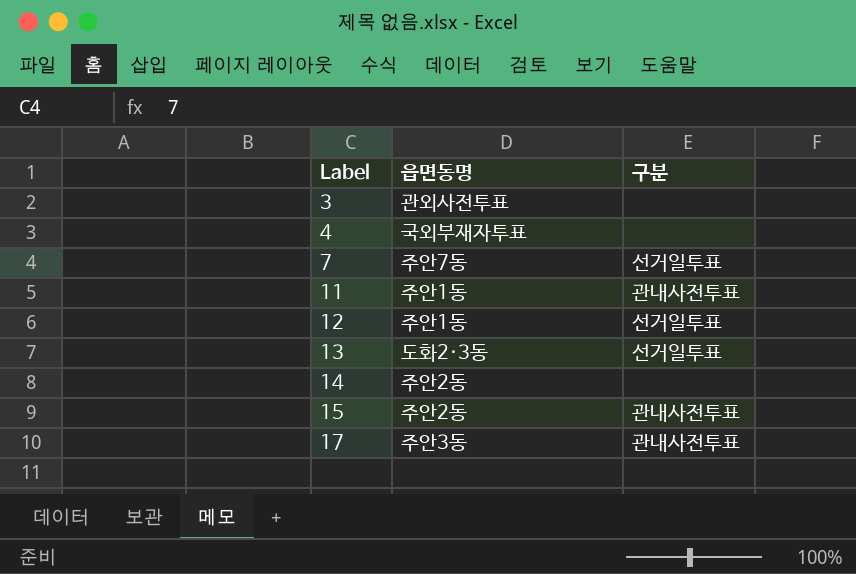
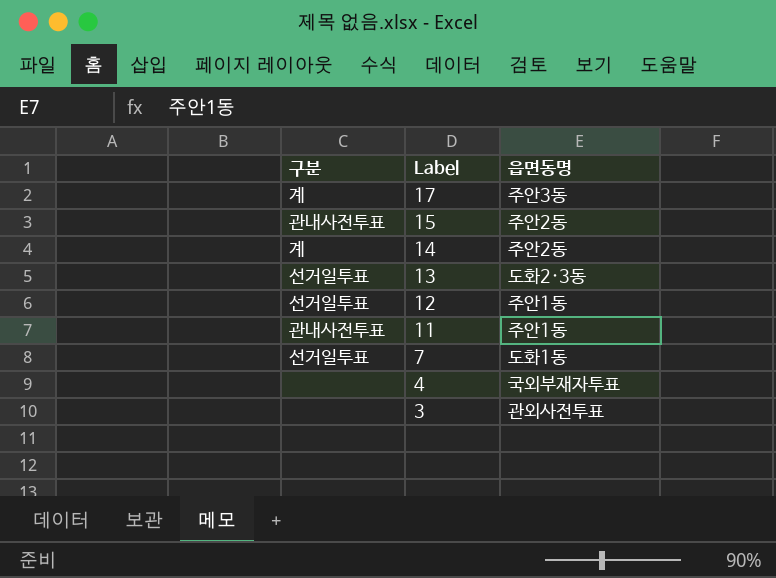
row order: Label ascending -> Label descending
column 구분 | position: 3 -> 1
17 | 구분: 관내사전투표 -> 계
14 | 구분: none -> 계
7 | 읍면동명: 주안7동 -> 도화1동

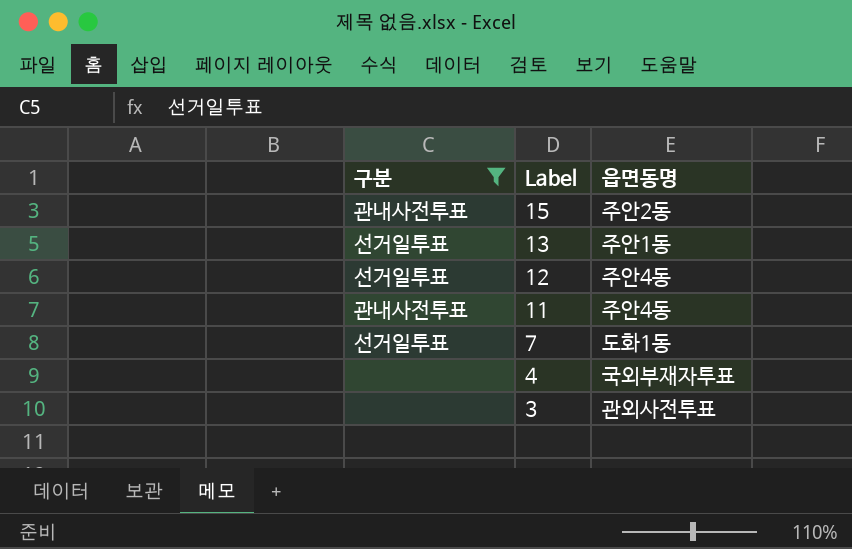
filter: none -> 구분 != 계
13 | 읍면동명: 도화2·3동 -> 주안1동
12 | 읍면동명: 주안1동 -> 주안4동
11 | 읍면동명: 주안1동 -> 주안4동

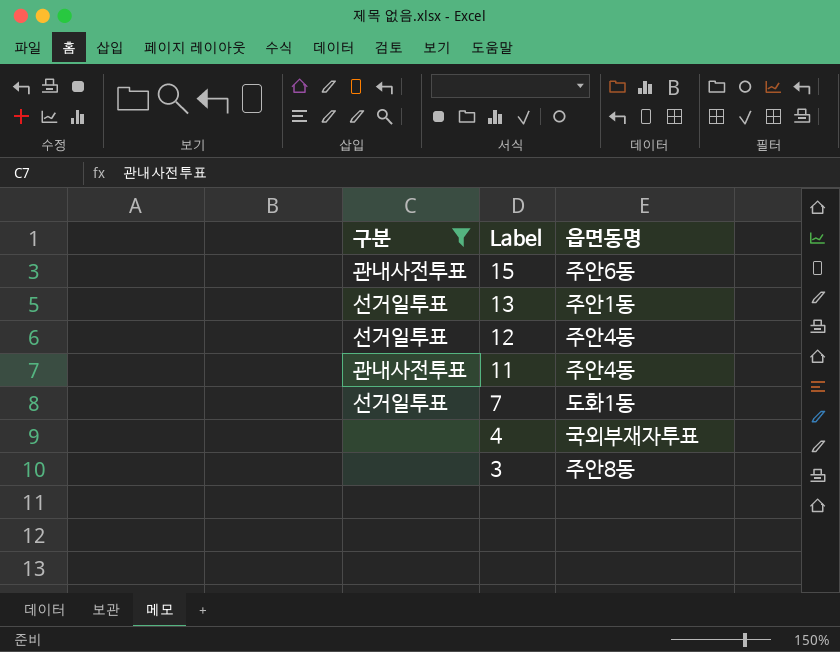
15 | 읍면동명: 주안2동 -> 주안6동
3 | 읍면동명: 관외사전투표 -> 주안8동

